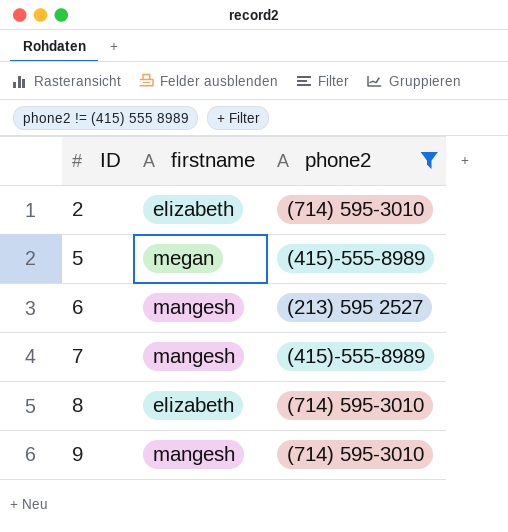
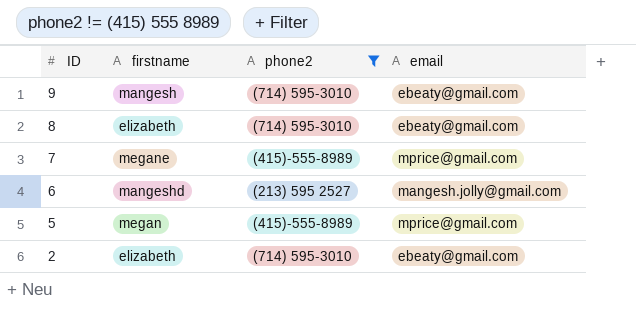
row order: ID ascending -> ID descending
column email | position: none -> 4
7 | firstname: mangesh -> megane
6 | firstname: mangesh -> mangeshd

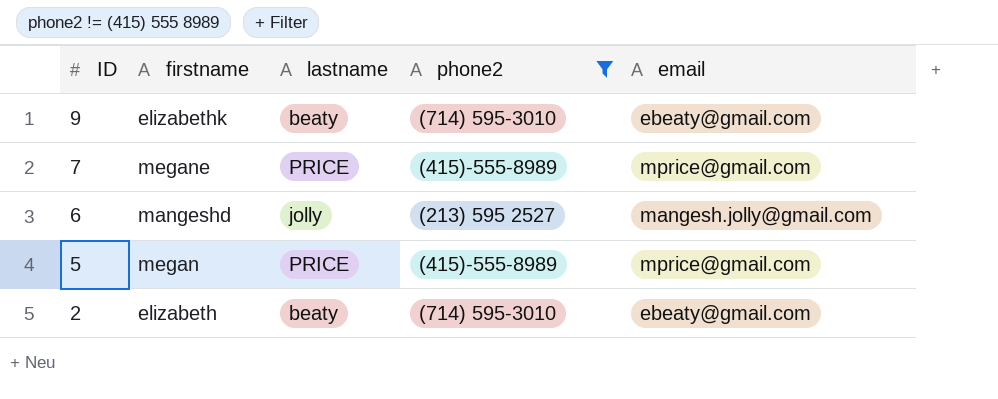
column lastname | position: none -> 3
row 8: elizabeth | (714) 595-3010 | ebeaty@gmail.com -> none
9 | firstname: mangesh -> elizabethk

